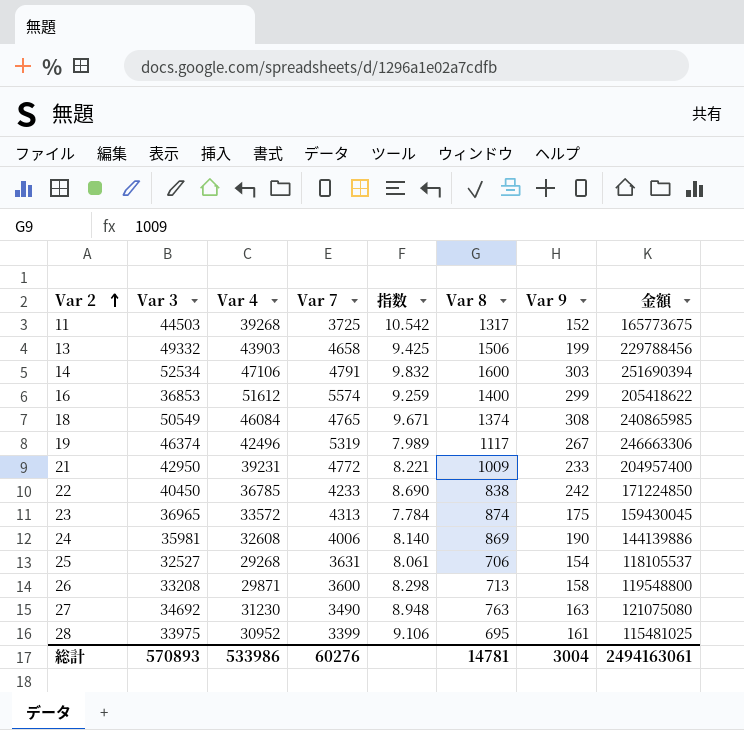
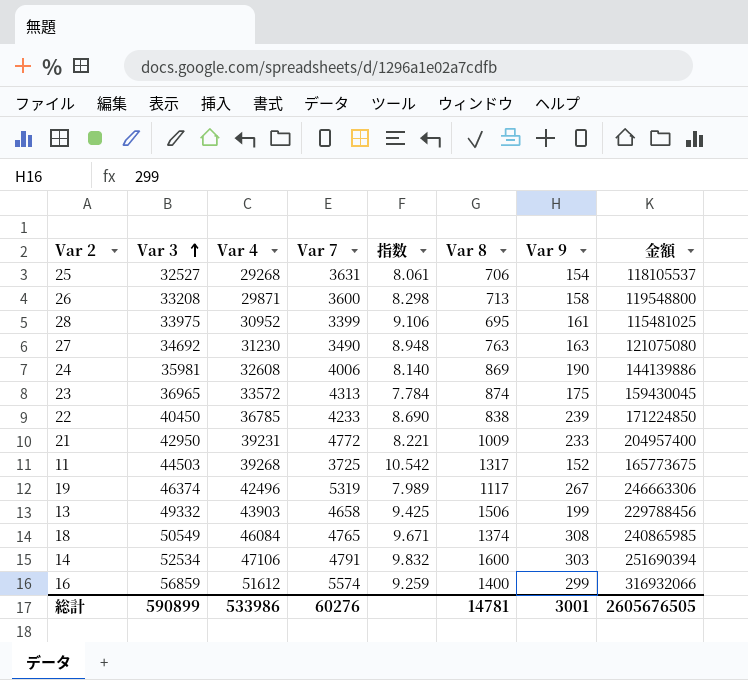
row order: Var 2 ascending -> Var 3 ascending
22 | Var 9: 242 -> 239
16 | Var 3: 36853 -> 56859
16 | 金額: 205418622 -> 316932066
総計 | Var 3: 570893 -> 590899
総計 | Var 9: 3004 -> 3001
総計 | 金額: 2494163061 -> 2605676505

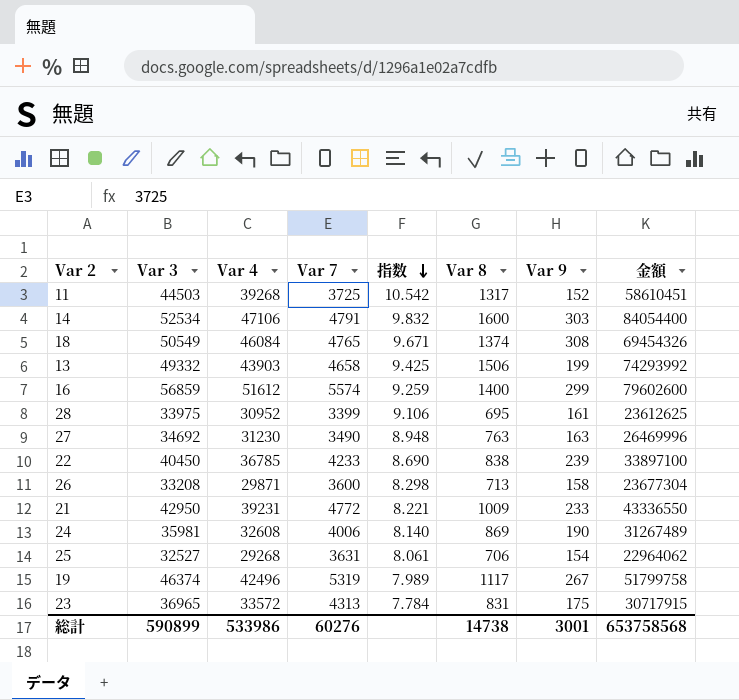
row order: Var 3 ascending -> 指数 descending
column 金額 | formula: [Var 3] * [Var 7] -> [Var 3] * [Var 8]
23 | Var 8: 874 -> 831
総計 | Var 8: 14781 -> 14738
総計 | 金額: 2605676505 -> 653758568

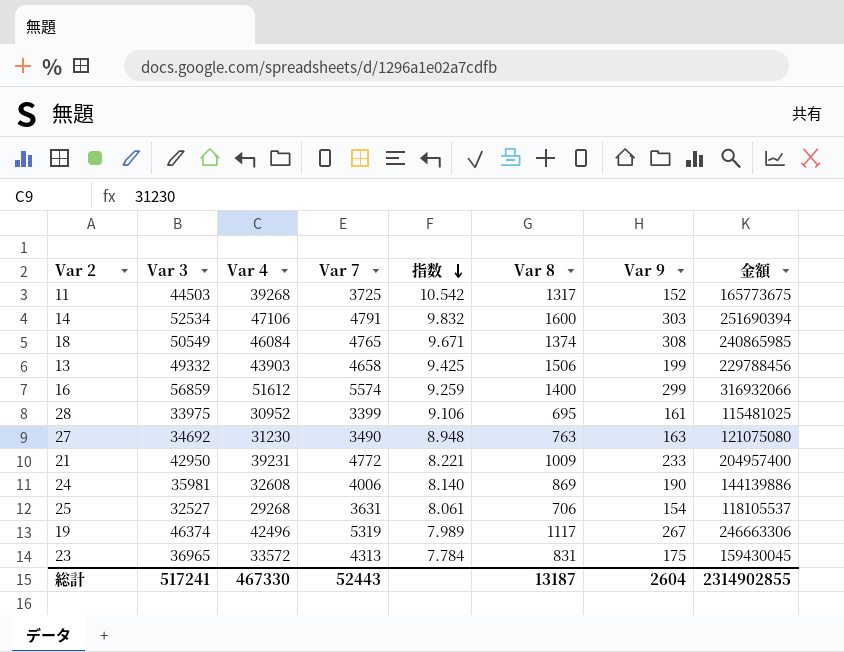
column 金額 | formula: [Var 3] * [Var 8] -> [Var 3] * [Var 7]
row 22: 40450 | 36785 | 4233 | 8.690 | 838 | 239 | 33897100 -> none
row 26: 33208 | 29871 | 3600 | 8.298 | 713 | 158 | 23677304 -> none
総計 | Var 3: 590899 -> 517241
総計 | Var 4: 533986 -> 467330
総計 | Var 7: 60276 -> 52443
総計 | Var 8: 14738 -> 13187
総計 | Var 9: 3001 -> 2604
総計 | 金額: 653758568 -> 2314902855

